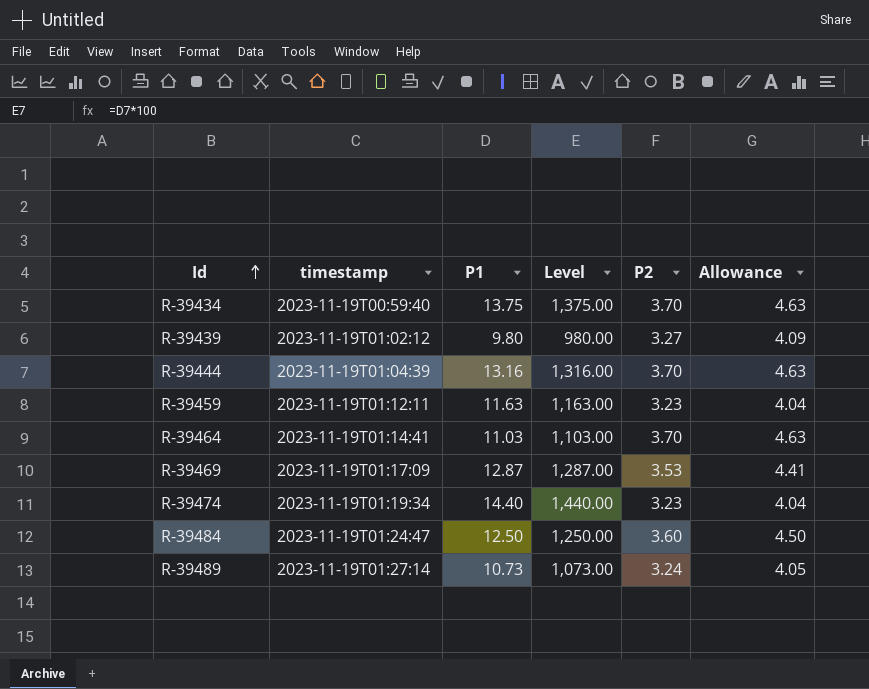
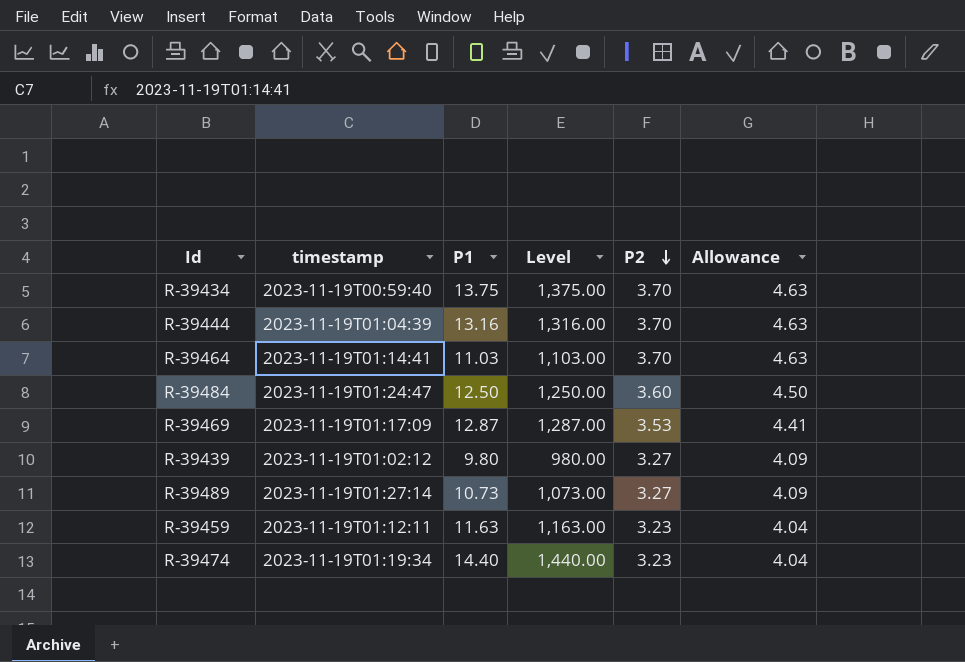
row order: Id ascending -> P2 descending
R-39489 | P2: 3.24 -> 3.27
R-39489 | Allowance: 4.05 -> 4.09

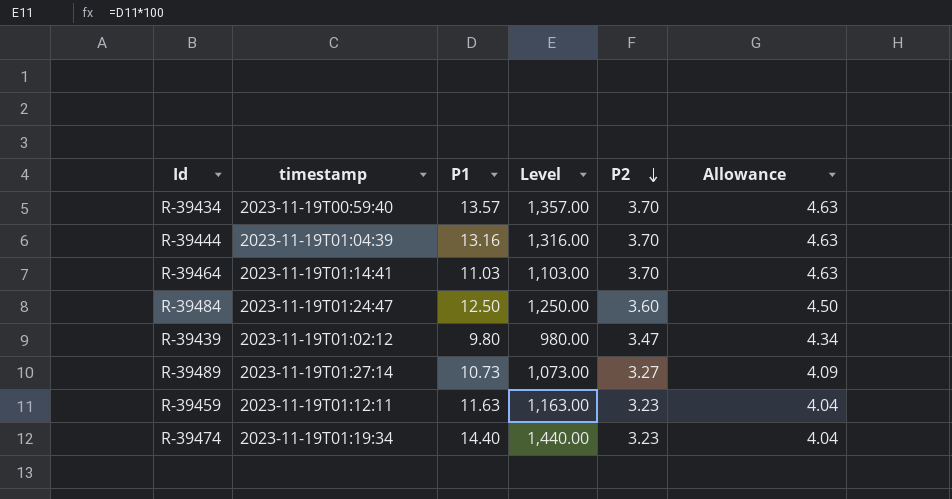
row R-39469: 2023-11-19T01:17:09 | 12.87 | 1,287.00 | 3.53 | 4.41 -> none
R-39434 | P1: 13.75 -> 13.57
R-39434 | Level: 1,375.00 -> 1,357.00
R-39439 | P2: 3.27 -> 3.47
R-39439 | Allowance: 4.09 -> 4.34

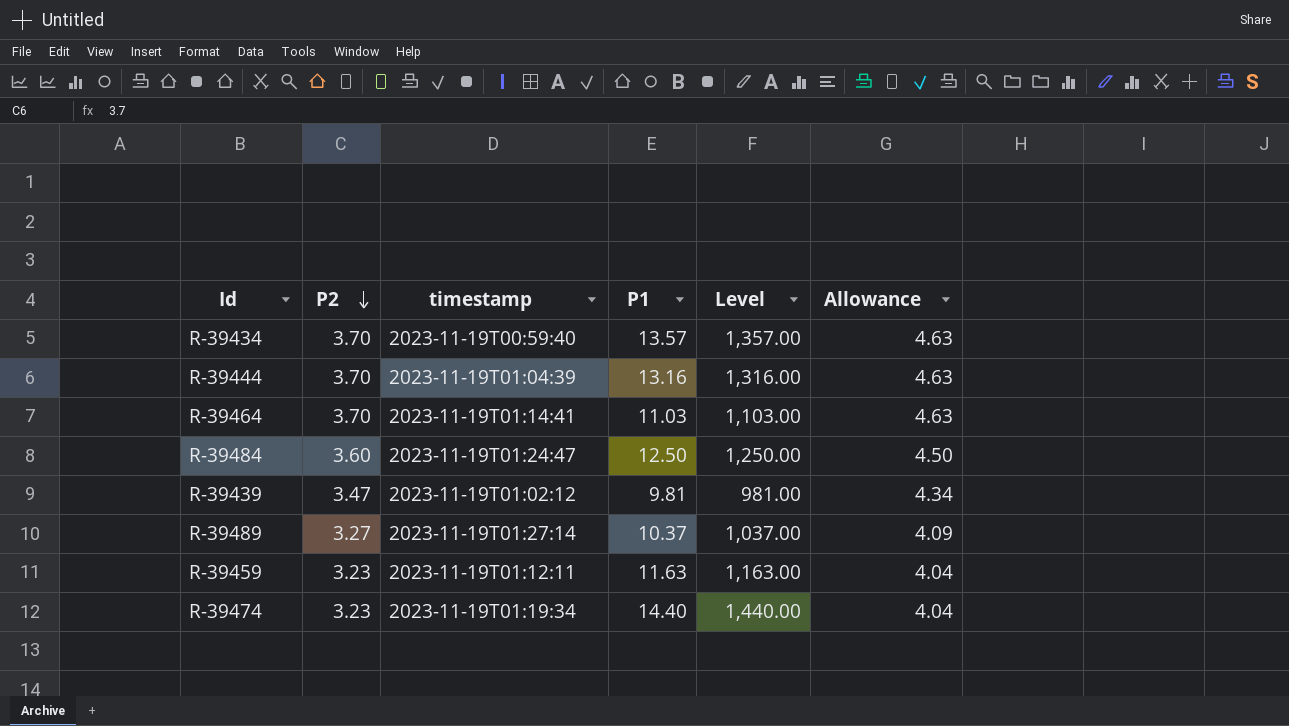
column P2 | position: 5 -> 2
R-39439 | P1: 9.80 -> 9.81
R-39439 | Level: 980.00 -> 981.00
R-39489 | P1: 10.73 -> 10.37
R-39489 | Level: 1,073.00 -> 1,037.00

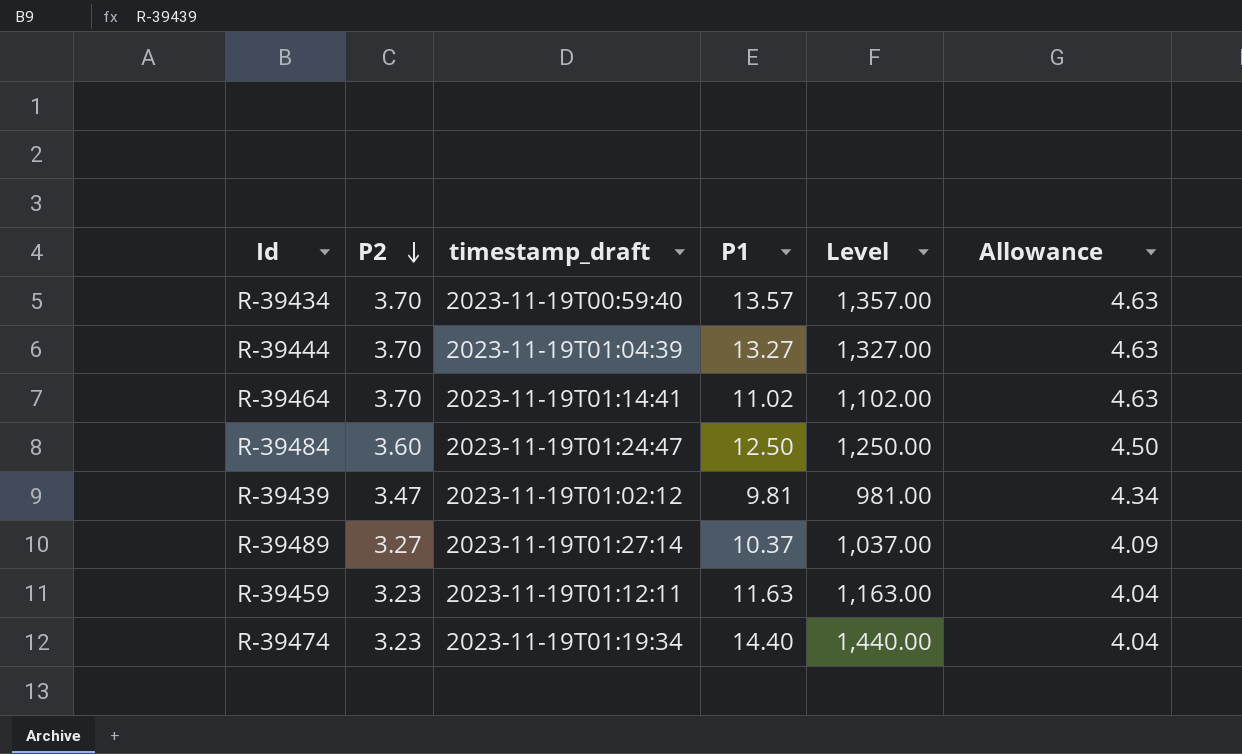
column name: timestamp -> timestamp_draft
R-39444 | P1: 13.16 -> 13.27
R-39444 | Level: 1,316.00 -> 1,327.00
R-39464 | P1: 11.03 -> 11.02
R-39464 | Level: 1,103.00 -> 1,102.00

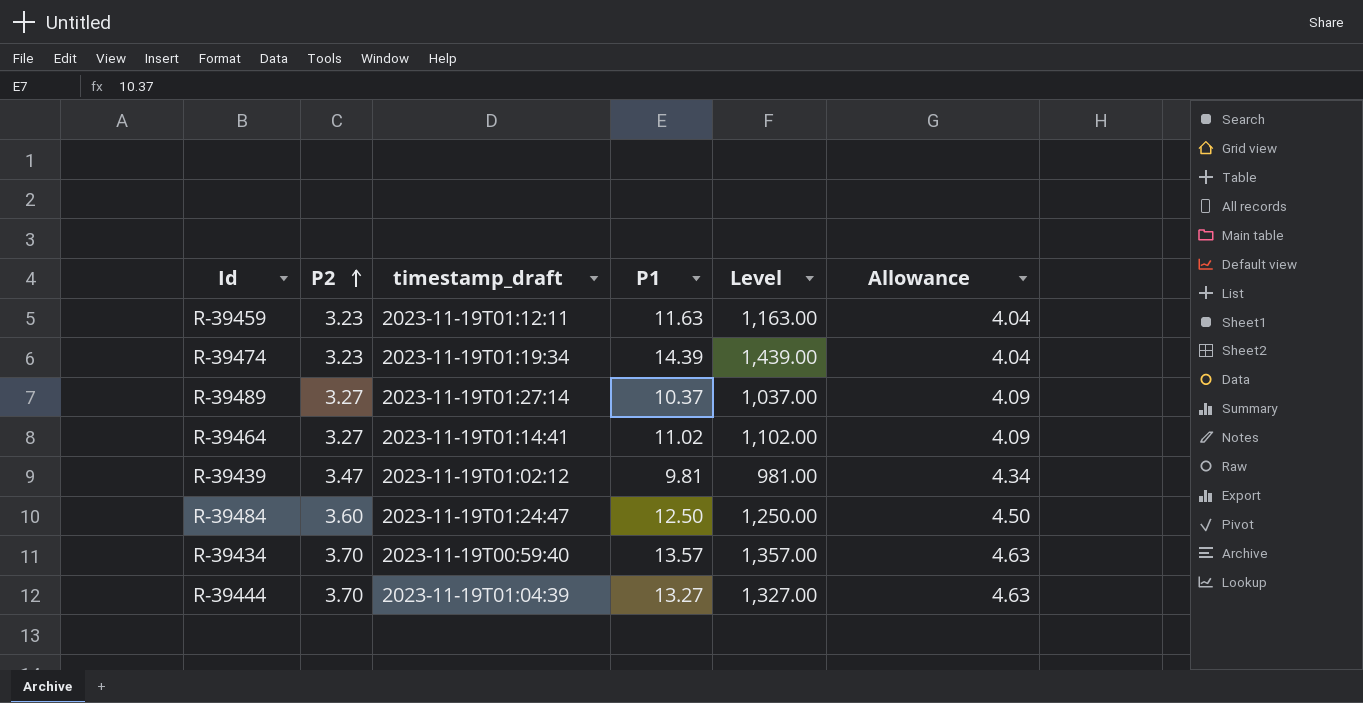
row order: P2 descending -> P2 ascending
R-39474 | P1: 14.40 -> 14.39
R-39474 | Level: 1,440.00 -> 1,439.00
R-39464 | P2: 3.70 -> 3.27
R-39464 | Allowance: 4.63 -> 4.09

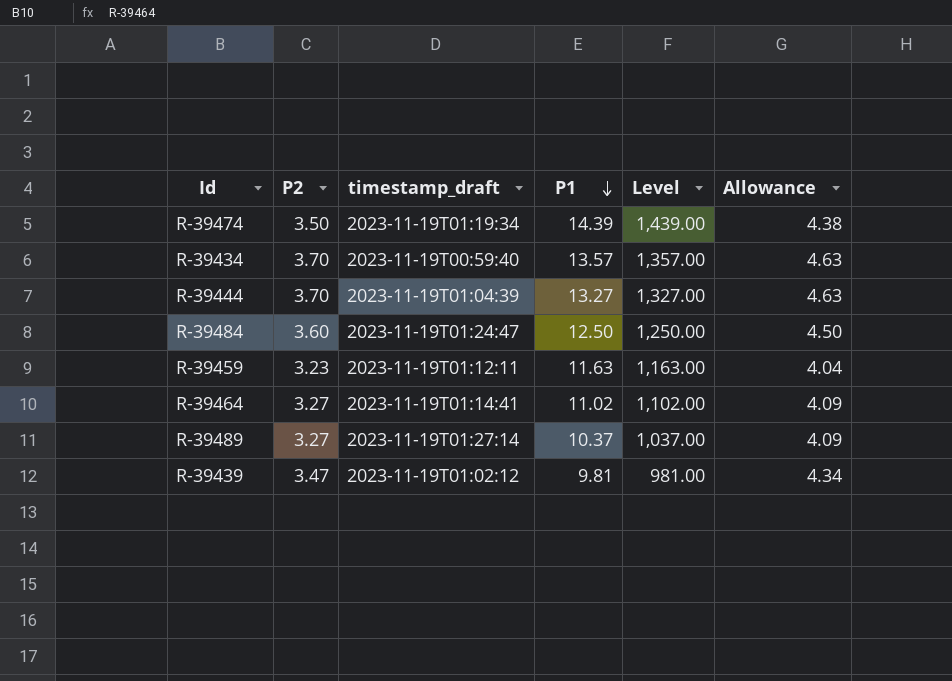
row order: P2 ascending -> P1 descending
R-39474 | P2: 3.23 -> 3.50
R-39474 | Allowance: 4.04 -> 4.38

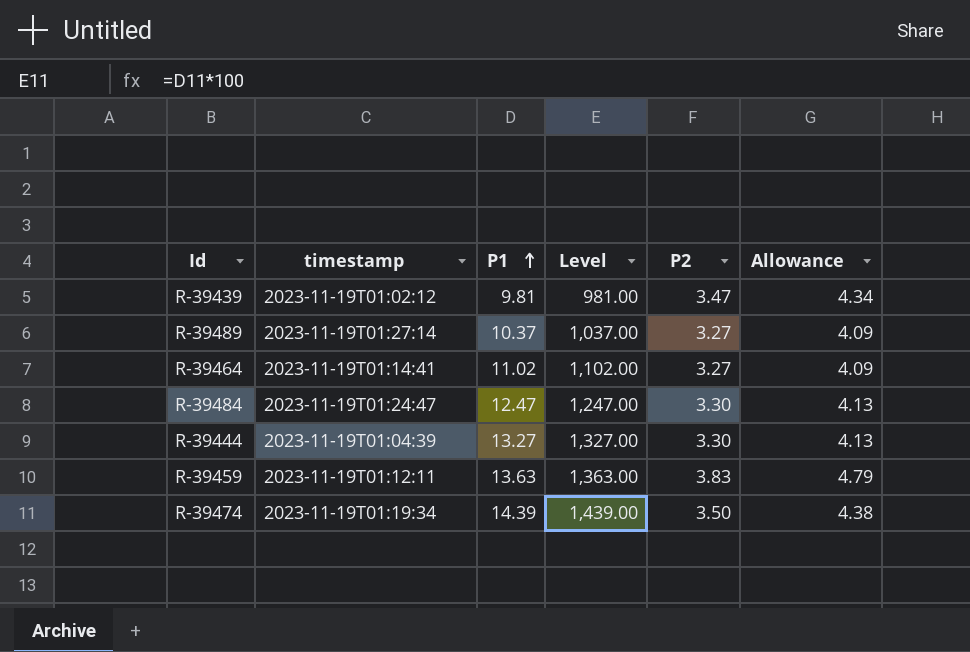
row order: P1 descending -> P1 ascending
column name: timestamp_draft -> timestamp
column P2 | position: 2 -> 5
row R-39434: 3.70 | 2023-11-19T00:59:40 | 13.57 | 1,357.00 | 4.63 -> none
R-39484 | P1: 12.50 -> 12.47
R-39484 | Level: 1,250.00 -> 1,247.00
R-39484 | P2: 3.60 -> 3.30
R-39484 | Allowance: 4.50 -> 4.13
R-39444 | P2: 3.70 -> 3.30
R-39444 | Allowance: 4.63 -> 4.13
R-39459 | P1: 11.63 -> 13.63
R-39459 | Level: 1,163.00 -> 1,363.00
R-39459 | P2: 3.23 -> 3.83
R-39459 | Allowance: 4.04 -> 4.79

